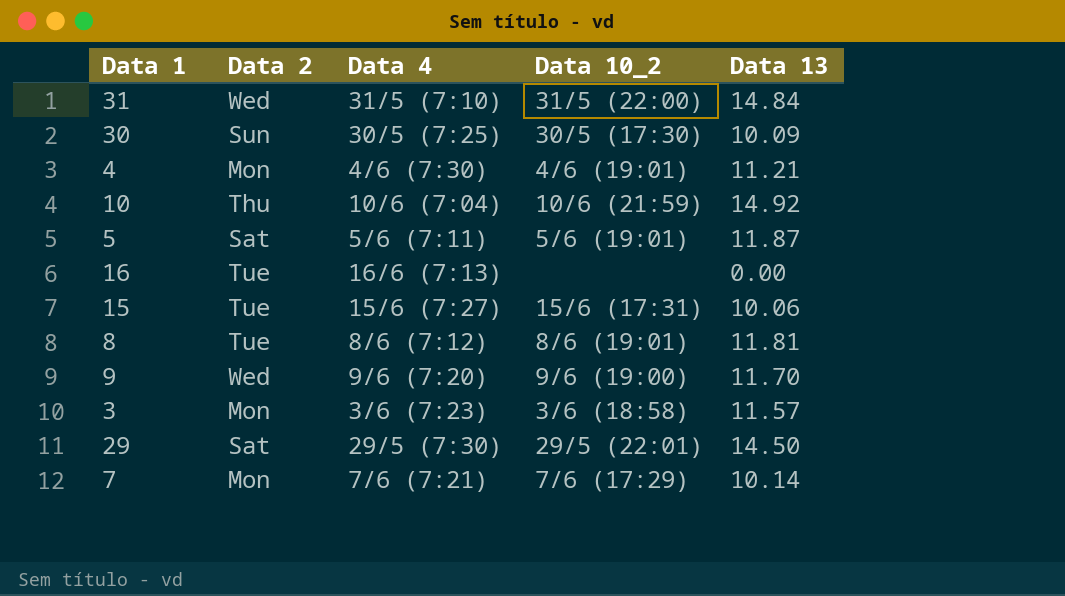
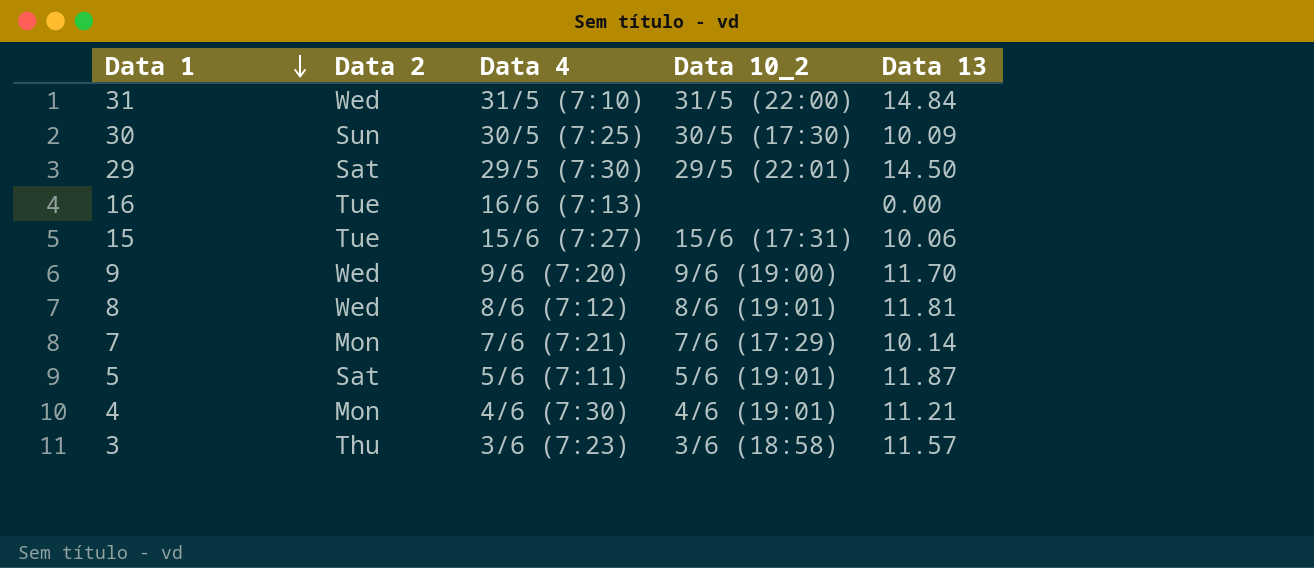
row order: none -> Data 1 descending
row 10: Thu | 10/6 (7:04) | 10/6 (21:59) | 14.92 -> none
8 | Data 2: Tue -> Wed
3 | Data 2: Mon -> Thu

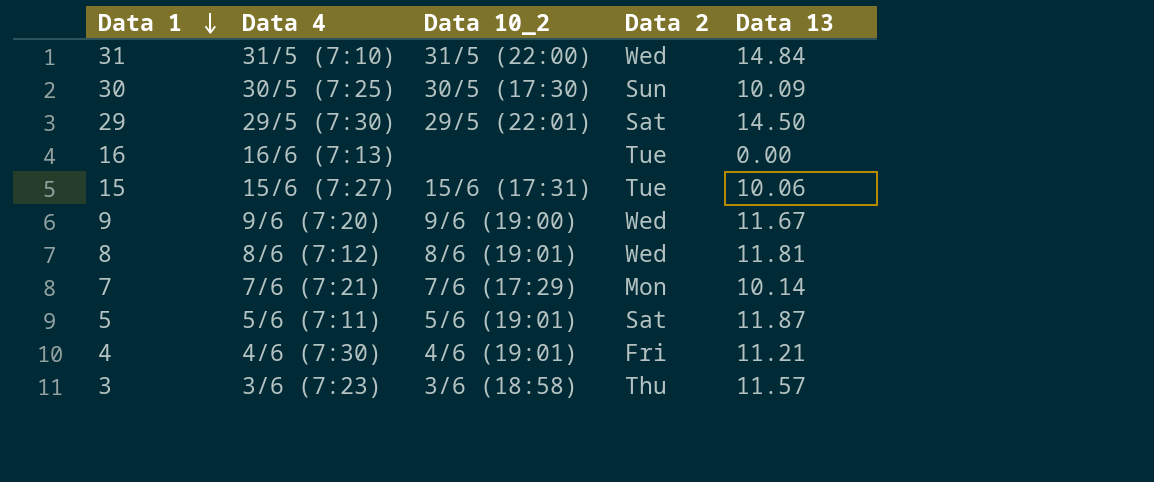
column Data 2 | position: 2 -> 4
9 | Data 13: 11.70 -> 11.67
4 | Data 2: Mon -> Fri

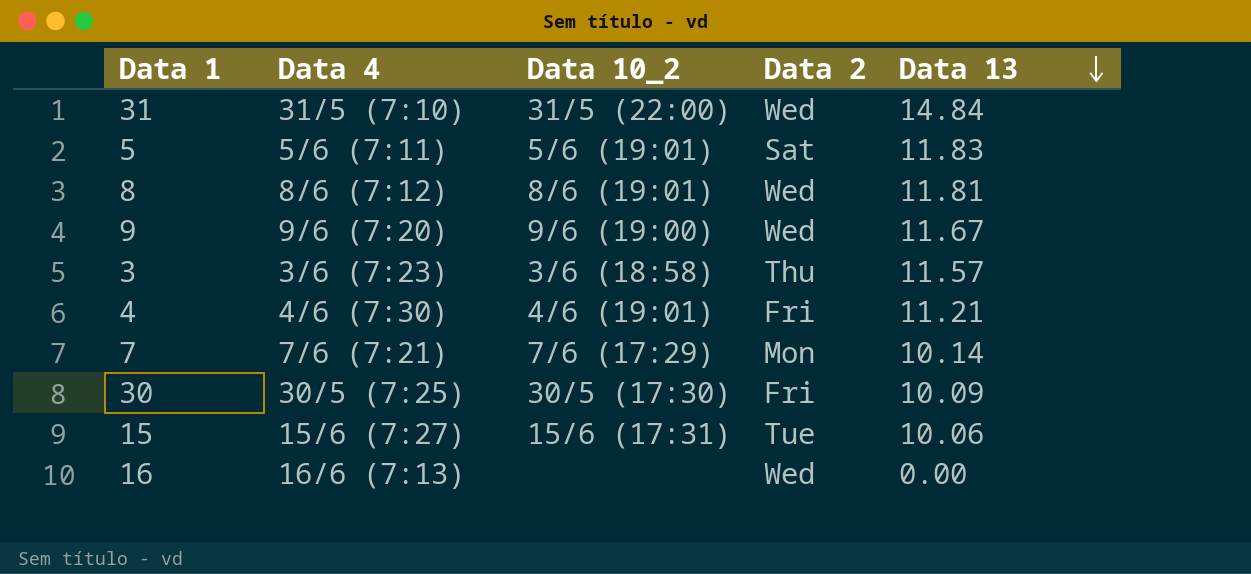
row order: Data 1 descending -> Data 13 descending
row 29: 29/5 (7:30) | 29/5 (22:01) | Sat | 14.50 -> none
5 | Data 13: 11.87 -> 11.83
30 | Data 2: Sun -> Fri
16 | Data 2: Tue -> Wed

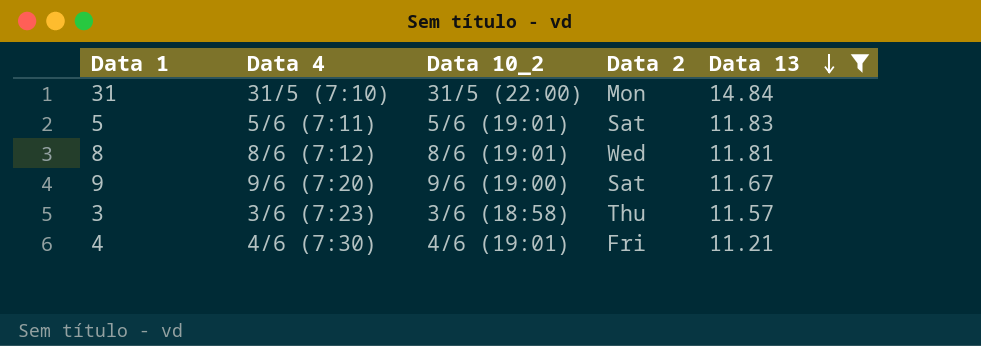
filter: none -> Data 13 >= 11.21
31 | Data 2: Wed -> Mon
9 | Data 2: Wed -> Sat

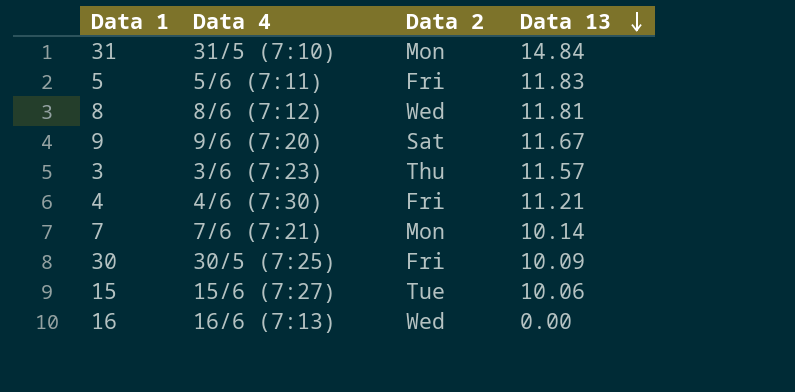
filter: Data 13 >= 11.21 -> none
column Data 10_2 | position: 3 -> none
5 | Data 2: Sat -> Fri

